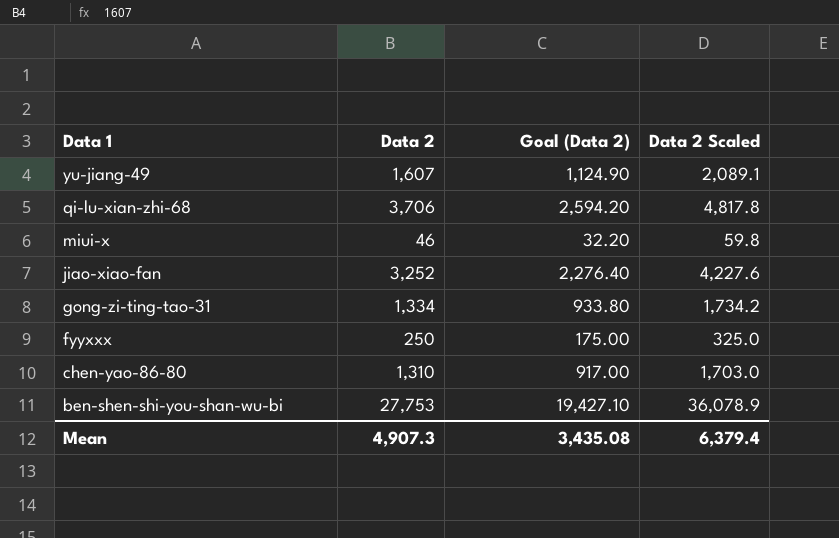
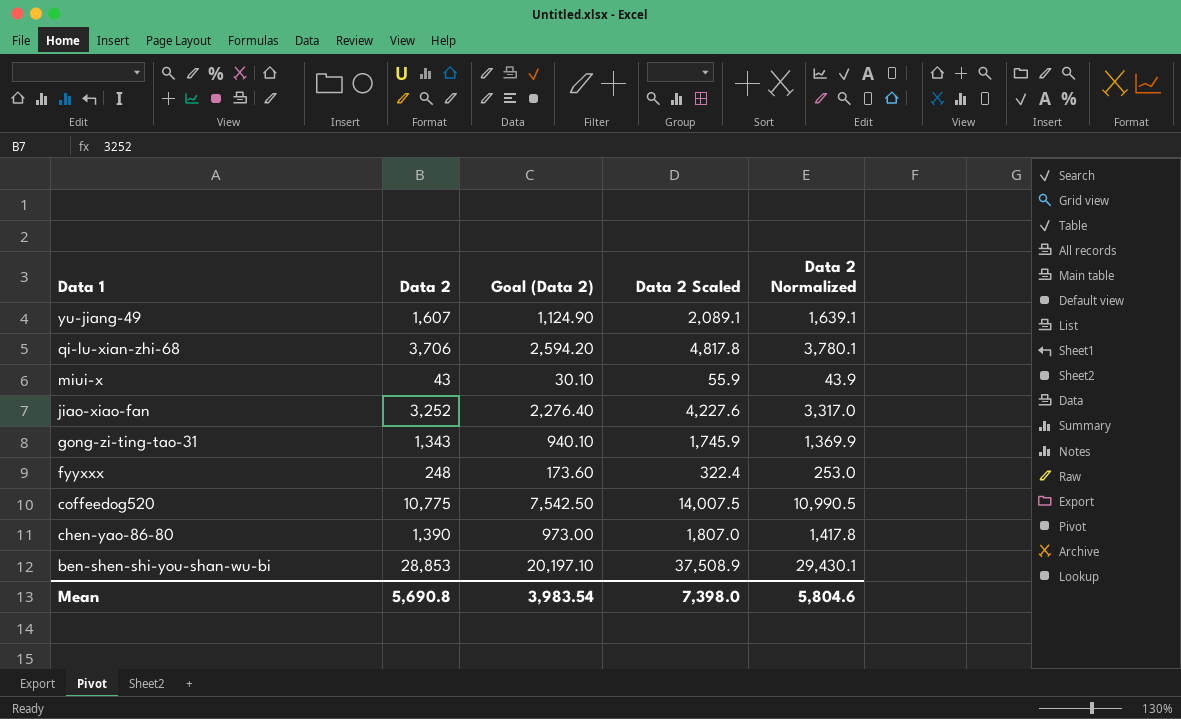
column Data 2 Normalized | formula: none -> [Data 2] * 1.02
miui-x | Data 2: 46 -> 43
miui-x | Goal (Data 2): 32.20 -> 30.10
miui-x | Data 2 Scaled: 59.8 -> 55.9
gong-zi-ting-tao-31 | Data 2: 1,334 -> 1,343
gong-zi-ting-tao-31 | Goal (Data 2): 933.80 -> 940.10
gong-zi-ting-tao-31 | Data 2 Scaled: 1,734.2 -> 1,745.9
fyyxxx | Data 2: 250 -> 248
fyyxxx | Goal (Data 2): 175.00 -> 173.60
fyyxxx | Data 2 Scaled: 325.0 -> 322.4
row coffeedog520: none -> 10,775 | 7,542.50 | 14,007.5 | 10,990.5
chen-yao-86-80 | Data 2: 1,310 -> 1,390
chen-yao-86-80 | Goal (Data 2): 917.00 -> 973.00
chen-yao-86-80 | Data 2 Scaled: 1,703.0 -> 1,807.0
ben-shen-shi-you-shan-wu-bi | Data 2: 27,753 -> 28,853
ben-shen-shi-you-shan-wu-bi | Goal (Data 2): 19,427.10 -> 20,197.10
ben-shen-shi-you-shan-wu-bi | Data 2 Scaled: 36,078.9 -> 37,508.9
Mean | Data 2: 4,907.3 -> 5,690.8
Mean | Goal (Data 2): 3,435.08 -> 3,983.54
Mean | Data 2 Scaled: 6,379.4 -> 7,398.0

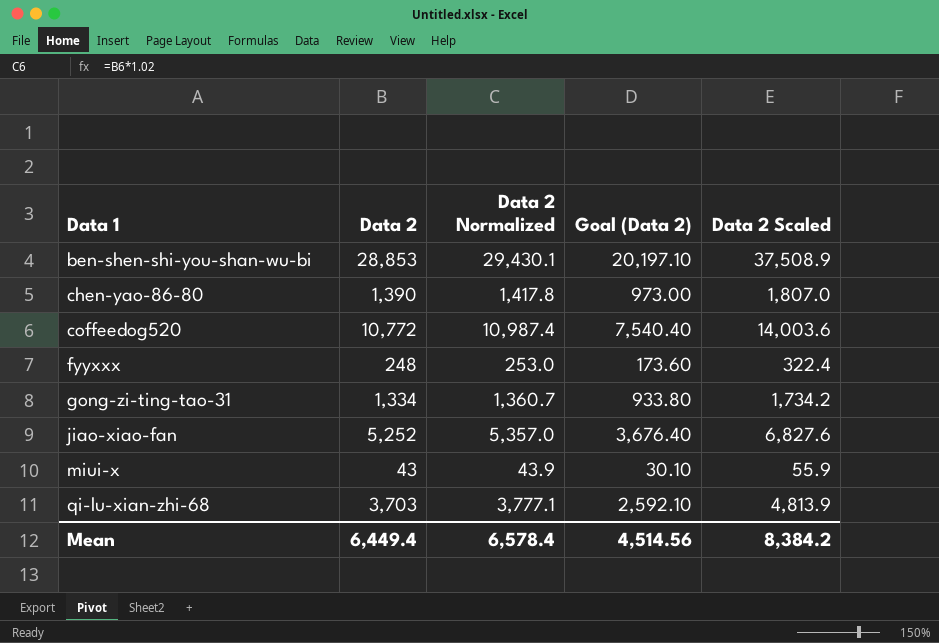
row order: Data 1 descending -> Data 1 ascending
column Data 2 Normalized | position: 5 -> 3
row yu-jiang-49: 1,607 | 1,124.90 | 2,089.1 | 1,639.1 -> none
coffeedog520 | Data 2: 10,775 -> 10,772
coffeedog520 | Data 2 Normalized: 10,990.5 -> 10,987.4
coffeedog520 | Goal (Data 2): 7,542.50 -> 7,540.40
coffeedog520 | Data 2 Scaled: 14,007.5 -> 14,003.6
gong-zi-ting-tao-31 | Data 2: 1,343 -> 1,334
gong-zi-ting-tao-31 | Data 2 Normalized: 1,369.9 -> 1,360.7
gong-zi-ting-tao-31 | Goal (Data 2): 940.10 -> 933.80
gong-zi-ting-tao-31 | Data 2 Scaled: 1,745.9 -> 1,734.2
jiao-xiao-fan | Data 2: 3,252 -> 5,252
jiao-xiao-fan | Data 2 Normalized: 3,317.0 -> 5,357.0
jiao-xiao-fan | Goal (Data 2): 2,276.40 -> 3,676.40
jiao-xiao-fan | Data 2 Scaled: 4,227.6 -> 6,827.6
qi-lu-xian-zhi-68 | Data 2: 3,706 -> 3,703
qi-lu-xian-zhi-68 | Data 2 Normalized: 3,780.1 -> 3,777.1
qi-lu-xian-zhi-68 | Goal (Data 2): 2,594.20 -> 2,592.10
qi-lu-xian-zhi-68 | Data 2 Scaled: 4,817.8 -> 4,813.9
Mean | Data 2: 5,690.8 -> 6,449.4
Mean | Data 2 Normalized: 5,804.6 -> 6,578.4
Mean | Goal (Data 2): 3,983.54 -> 4,514.56
Mean | Data 2 Scaled: 7,398.0 -> 8,384.2

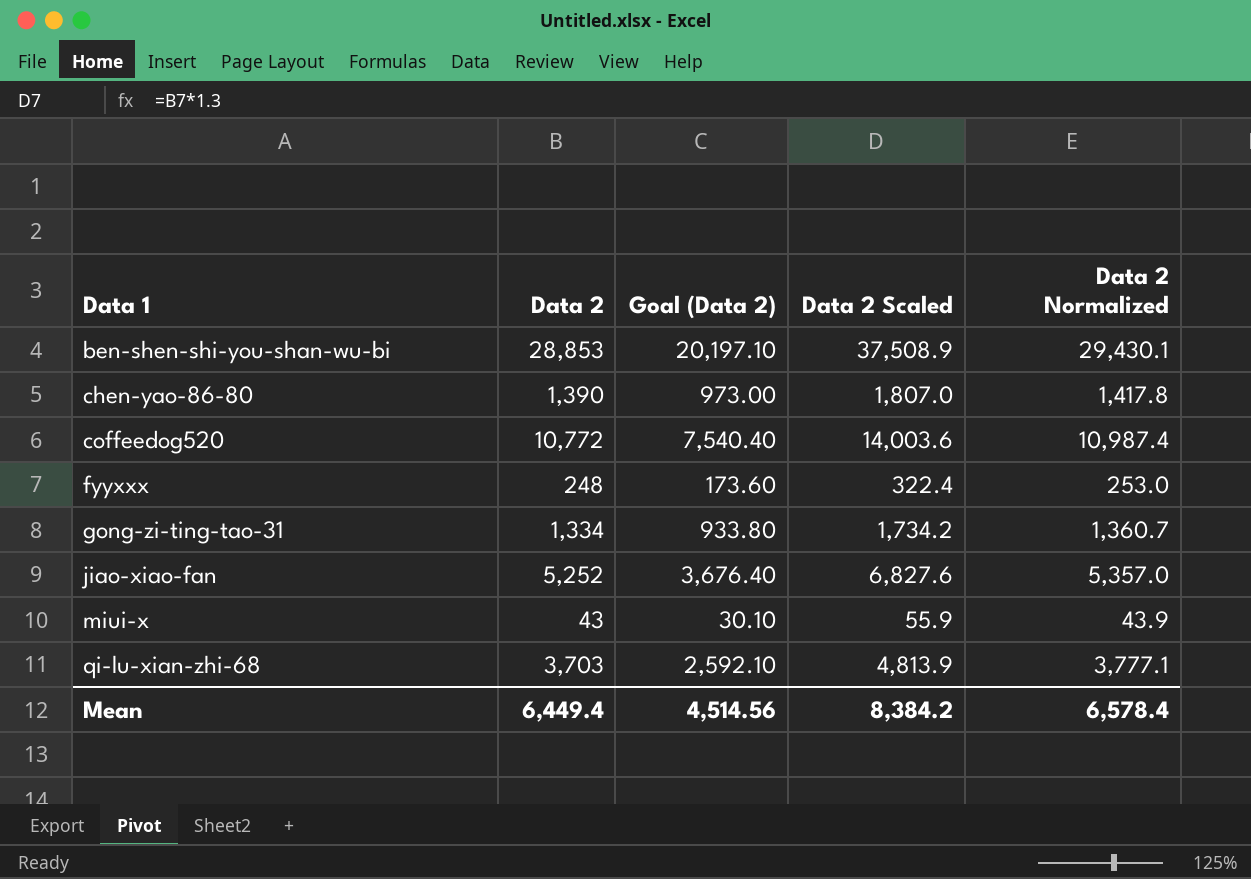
column Data 2 Normalized | position: 3 -> 5

